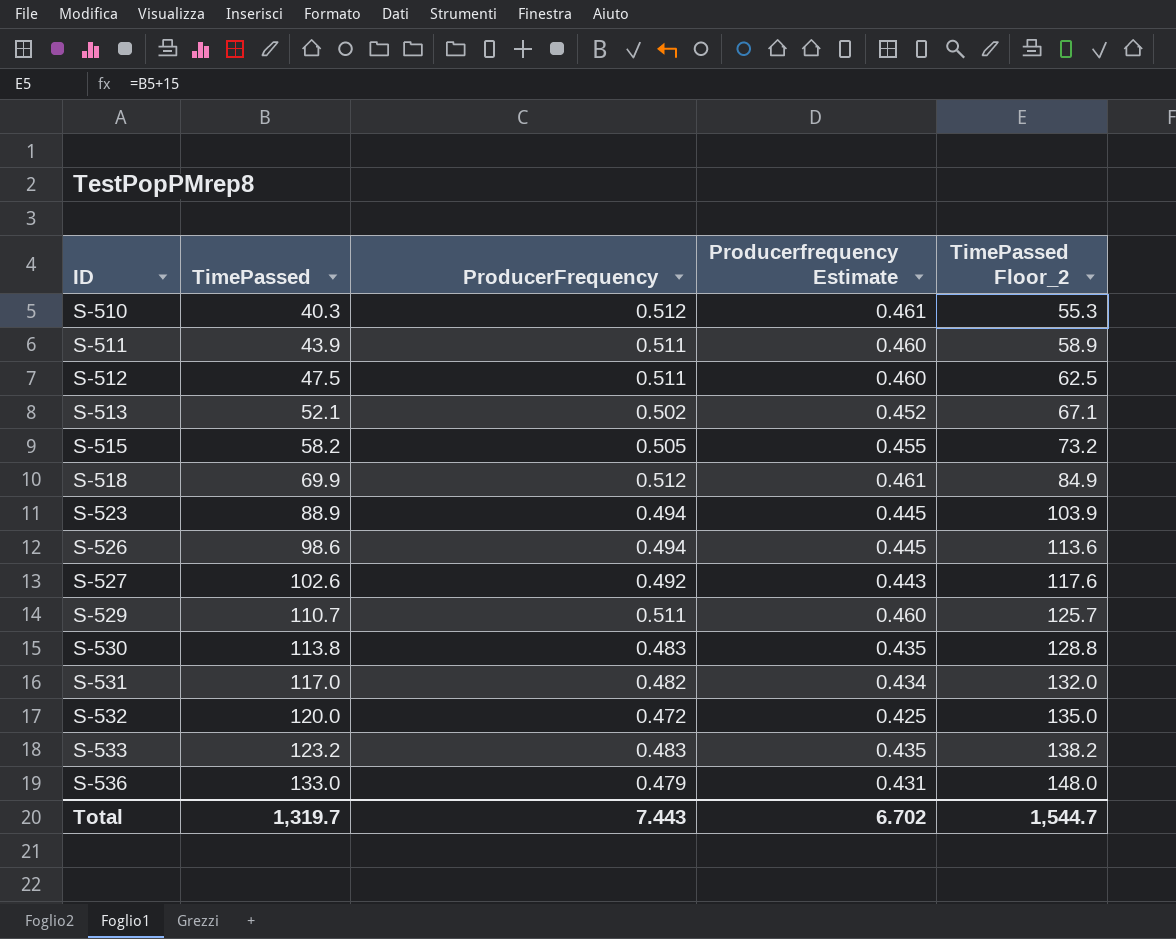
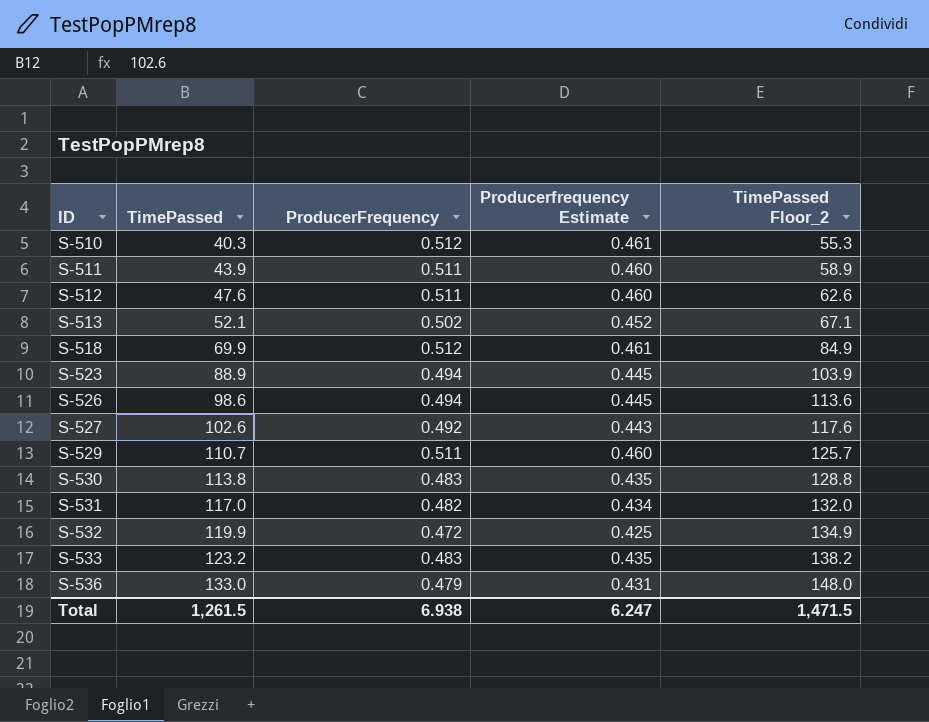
row S-515: 58.2 | 0.505 | 0.455 | 73.2 -> none
S-512 | TimePassed: 47.5 -> 47.6
S-512 | TimePassed Floor_2: 62.5 -> 62.6
S-532 | TimePassed: 120.0 -> 119.9
S-532 | TimePassed Floor_2: 135.0 -> 134.9
Total | TimePassed: 1,319.7 -> 1,261.5
Total | ProducerFrequency: 7.443 -> 6.938
Total | Producerfrequency Estimate: 6.702 -> 6.247
Total | TimePassed Floor_2: 1,544.7 -> 1,471.5

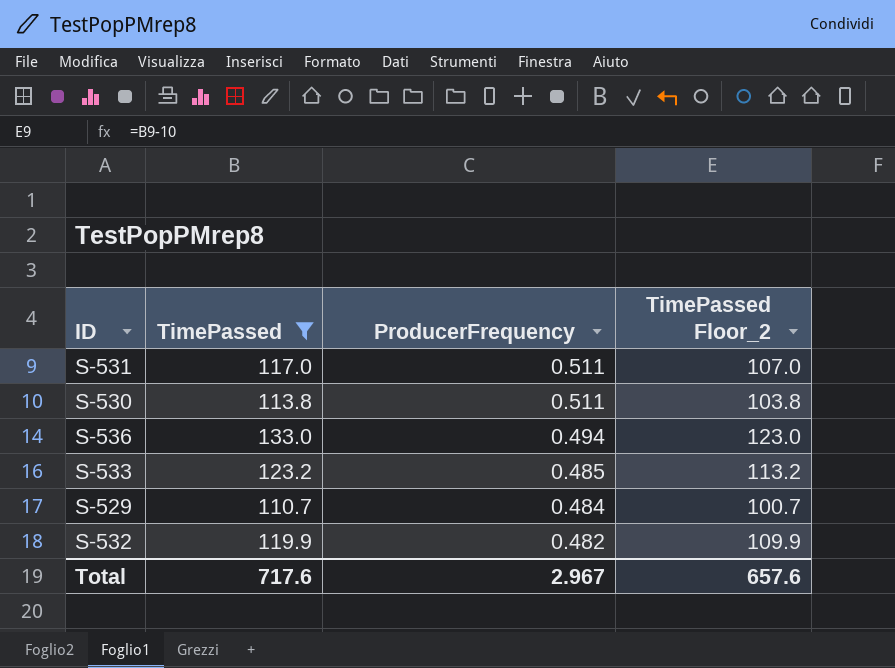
filter: none -> TimePassed >= 110.7
row order: ID ascending -> ProducerFrequency descending
column Producerfrequency Estimate | formula: [ProducerFrequency] * 0.9 -> none
column TimePassed Floor_2 | formula: [TimePassed] + 15 -> [TimePassed] - 10
S-531 | ProducerFrequency: 0.482 -> 0.511
S-530 | ProducerFrequency: 0.483 -> 0.511
S-536 | ProducerFrequency: 0.479 -> 0.494
S-533 | ProducerFrequency: 0.483 -> 0.485
S-529 | ProducerFrequency: 0.511 -> 0.484
S-532 | ProducerFrequency: 0.472 -> 0.482
Total | TimePassed: 1,261.5 -> 717.6
Total | ProducerFrequency: 6.938 -> 2.967
Total | TimePassed Floor_2: 1,471.5 -> 657.6

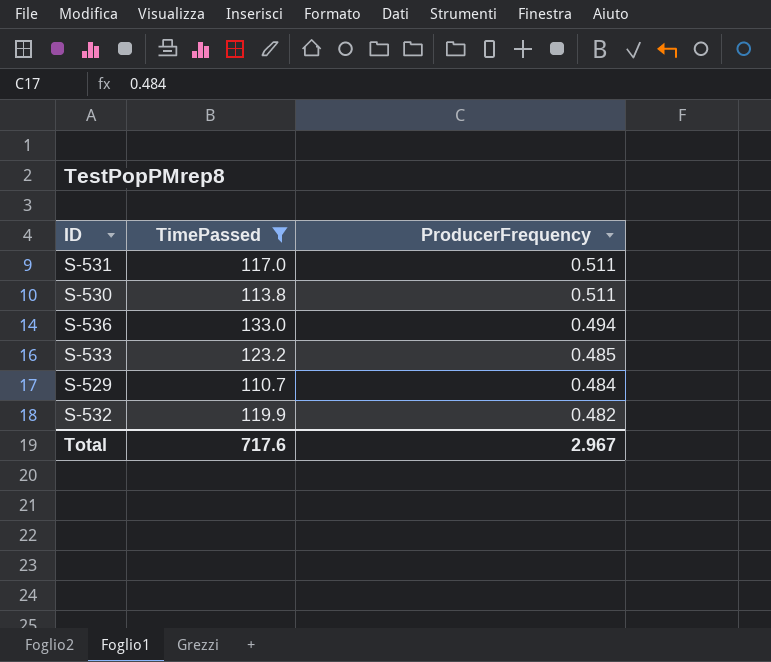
column TimePassed Floor_2 | formula: [TimePassed] - 10 -> none

